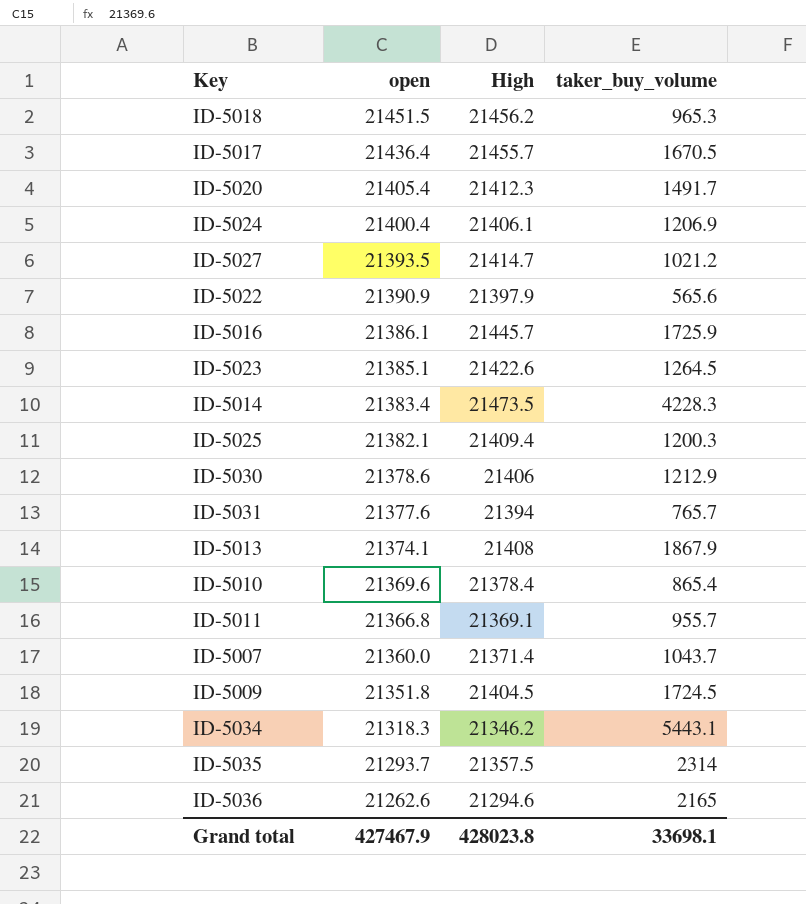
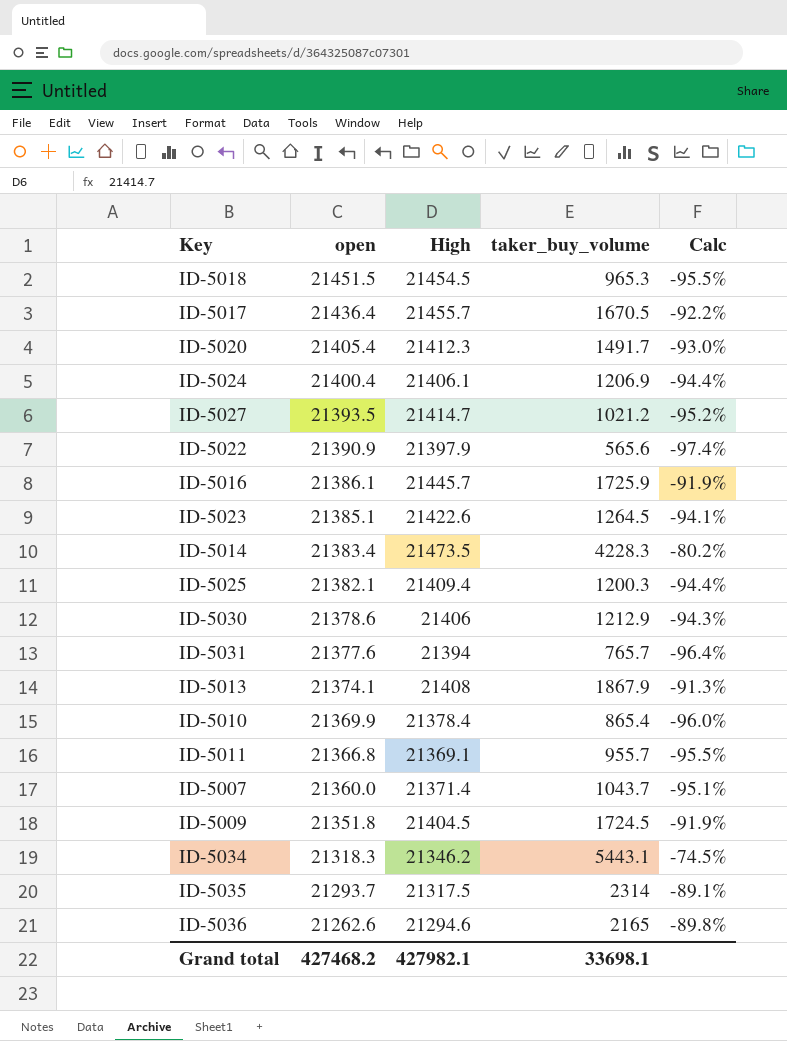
column Calc | formula: none -> ([taker_buy_volume] - [open]) / [open]
ID-5018 | High: 21456.2 -> 21454.5
ID-5010 | open: 21369.6 -> 21369.9
ID-5035 | High: 21357.5 -> 21317.5
Grand total | open: 427467.9 -> 427468.2
Grand total | High: 428023.8 -> 427982.1

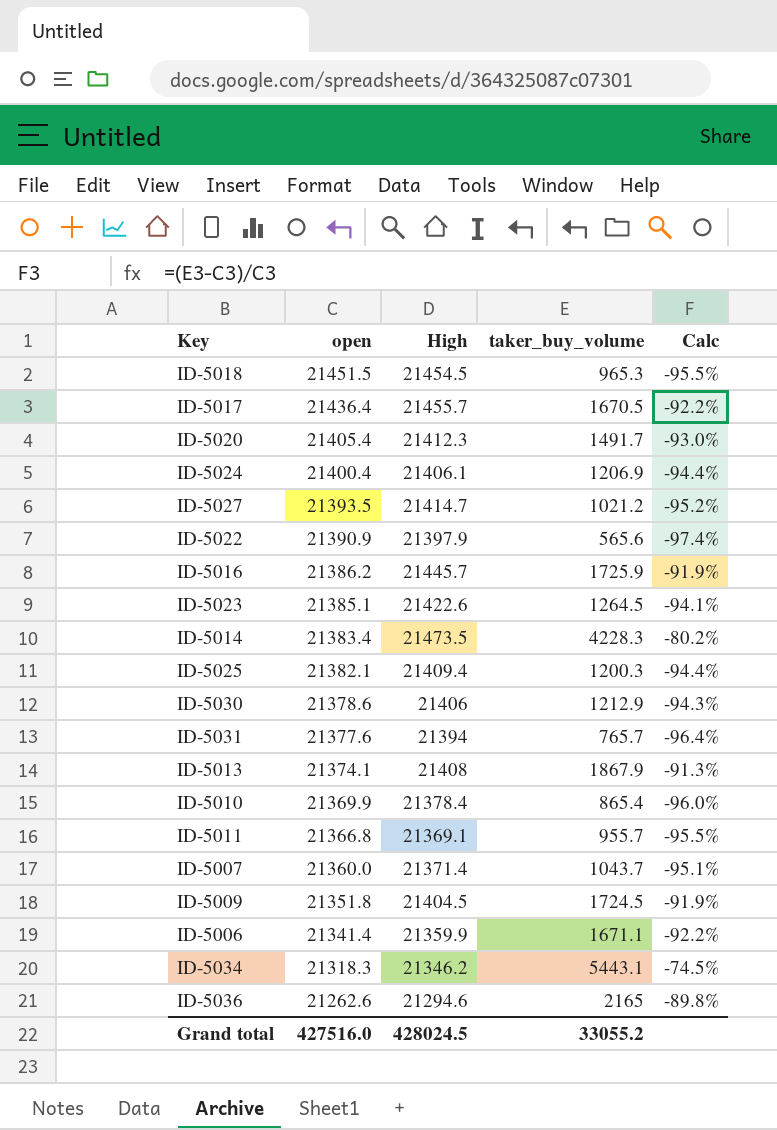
row ID-5035: 21293.7 | 21317.5 | 2314 | -89.1% -> none
ID-5016 | open: 21386.1 -> 21386.2
row ID-5006: none -> 21341.4 | 21359.9 | 1671.1 | -92.2%
Grand total | open: 427468.2 -> 427516.0
Grand total | High: 427982.1 -> 428024.5
Grand total | taker_buy_volume: 33698.1 -> 33055.2

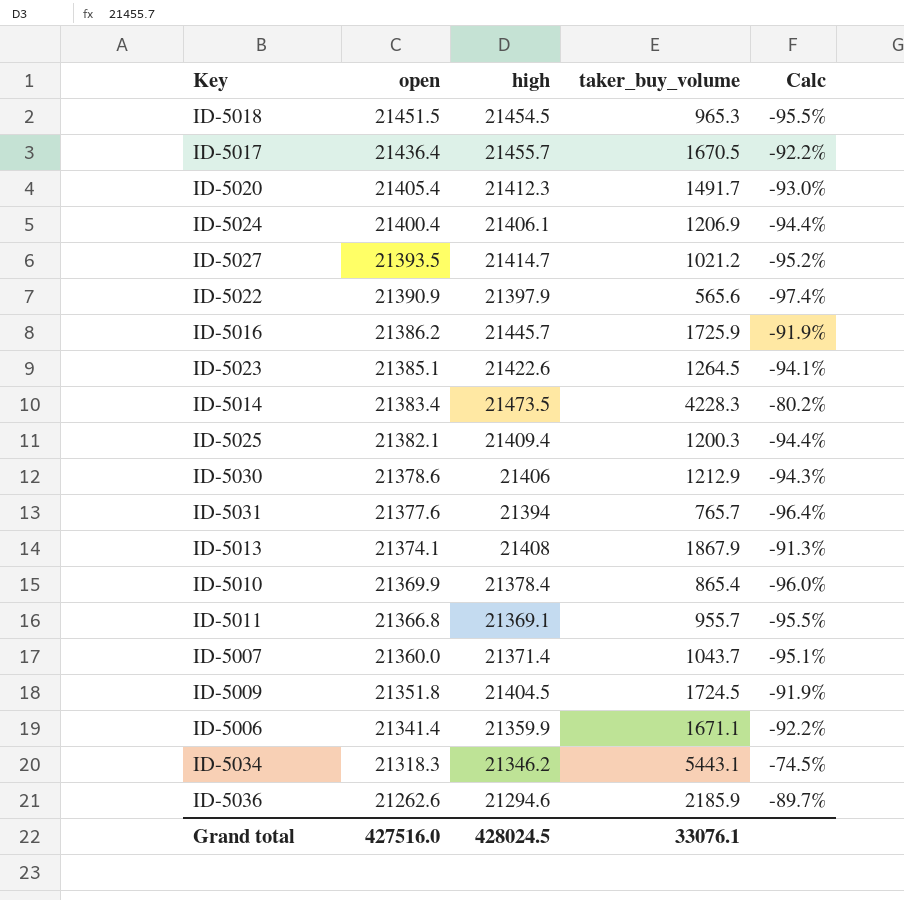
column name: High -> high
ID-5036 | taker_buy_volume: 2165 -> 2185.9
ID-5036 | Calc: -89.8% -> -89.7%
Grand total | taker_buy_volume: 33055.2 -> 33076.1

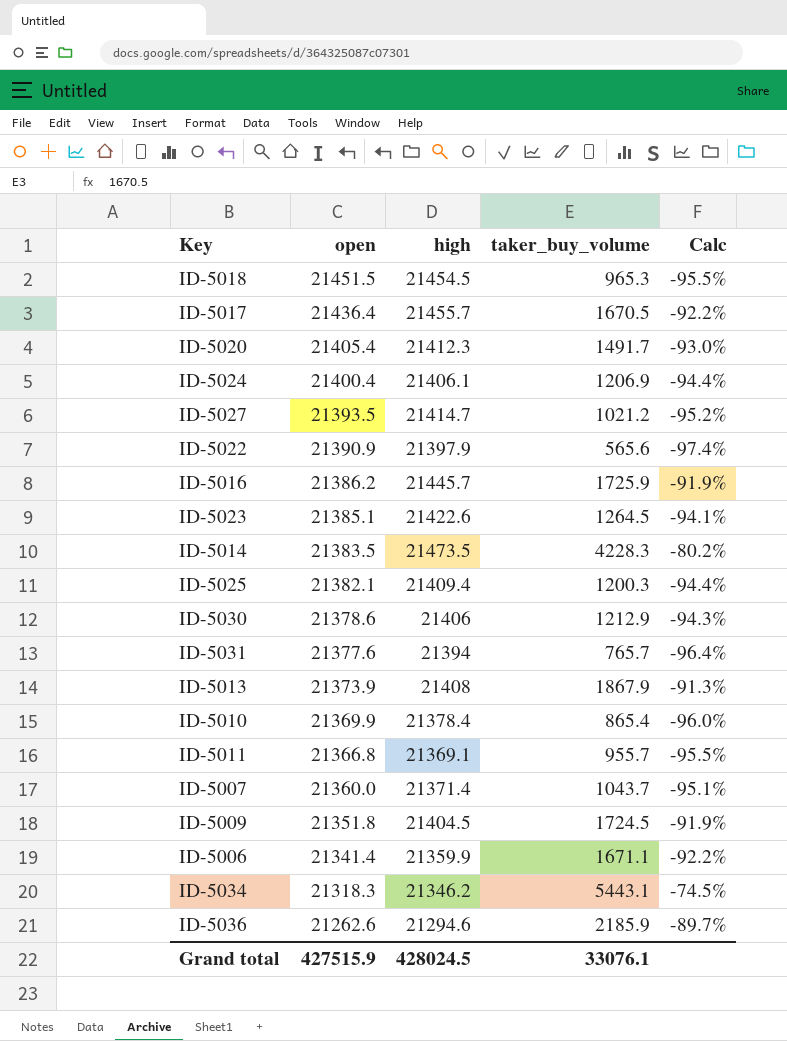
ID-5014 | open: 21383.4 -> 21383.5
ID-5013 | open: 21374.1 -> 21373.9
Grand total | open: 427516.0 -> 427515.9

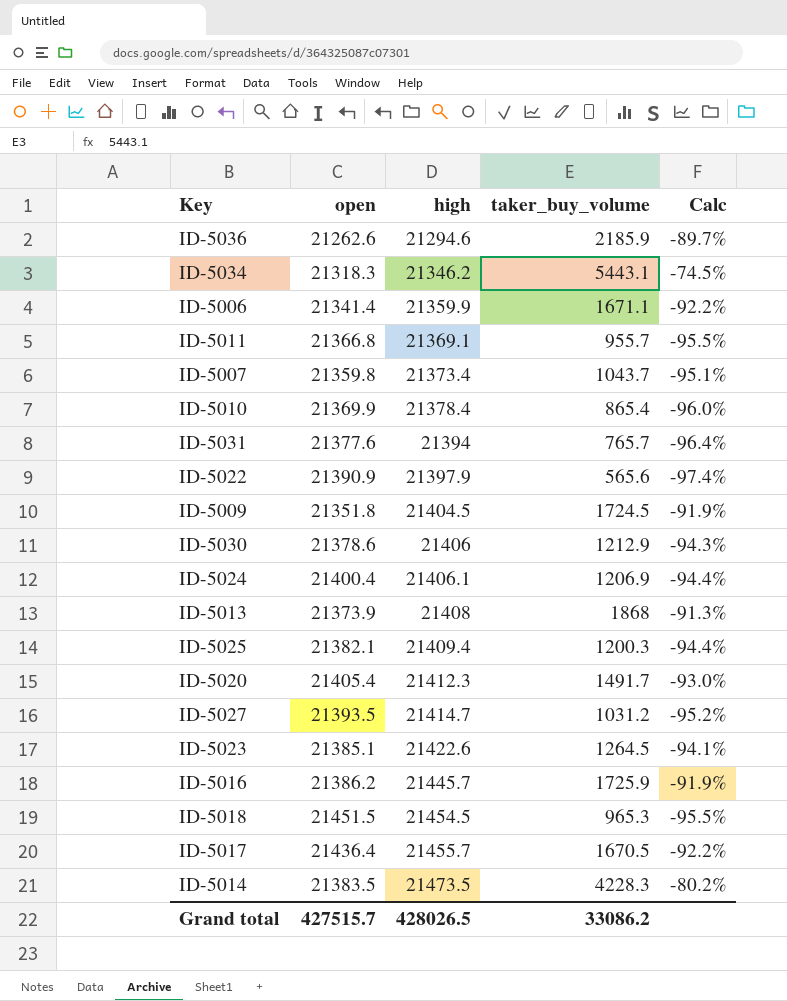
row order: open descending -> high ascending
ID-5007 | open: 21360.0 -> 21359.8
ID-5007 | high: 21371.4 -> 21373.4
ID-5013 | taker_buy_volume: 1867.9 -> 1868
ID-5027 | taker_buy_volume: 1021.2 -> 1031.2
Grand total | open: 427515.9 -> 427515.7
Grand total | high: 428024.5 -> 428026.5
Grand total | taker_buy_volume: 33076.1 -> 33086.2

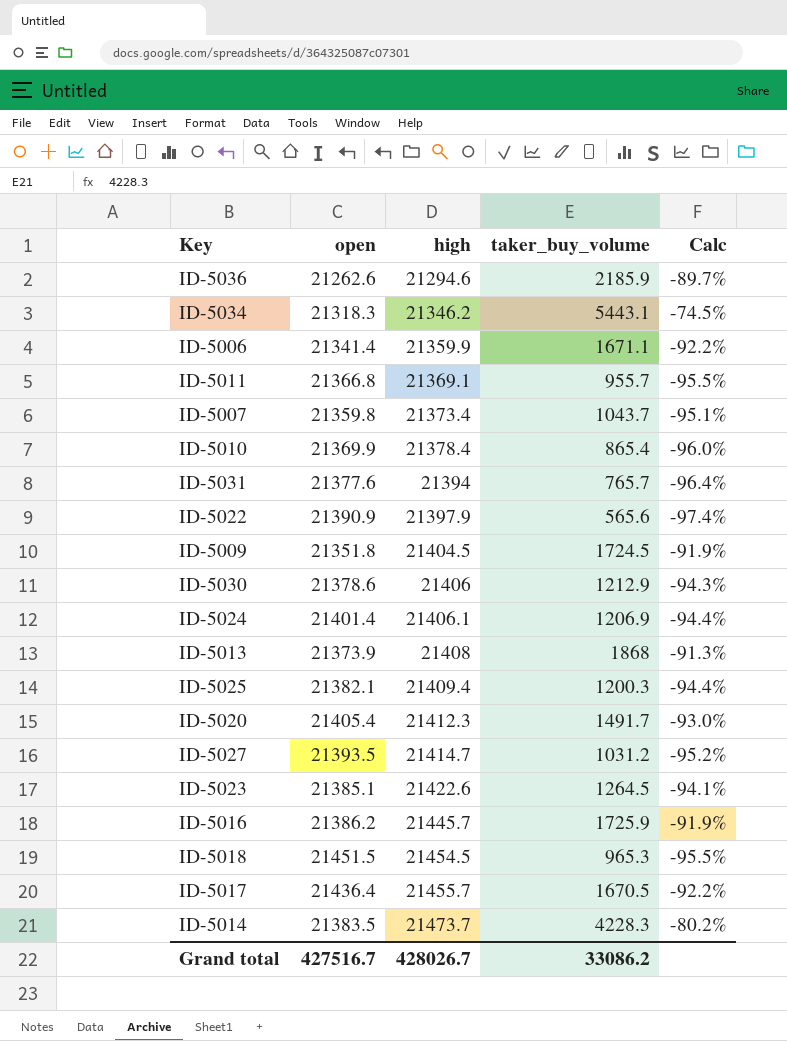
ID-5024 | open: 21400.4 -> 21401.4
ID-5014 | high: 21473.5 -> 21473.7
Grand total | open: 427515.7 -> 427516.7
Grand total | high: 428026.5 -> 428026.7

